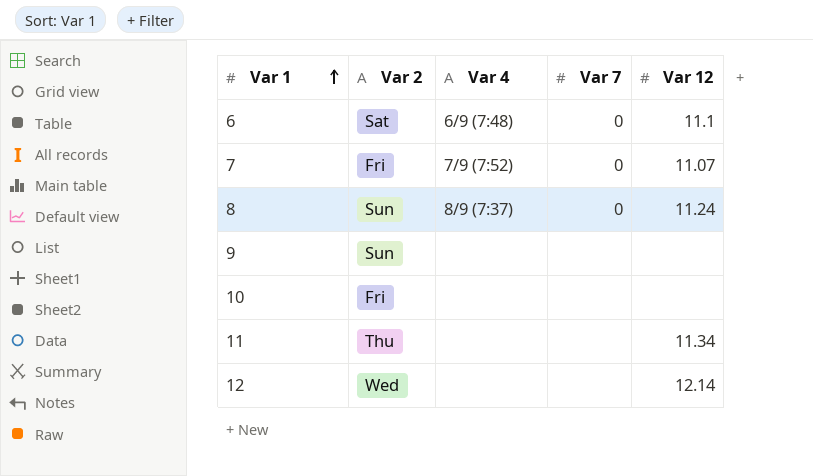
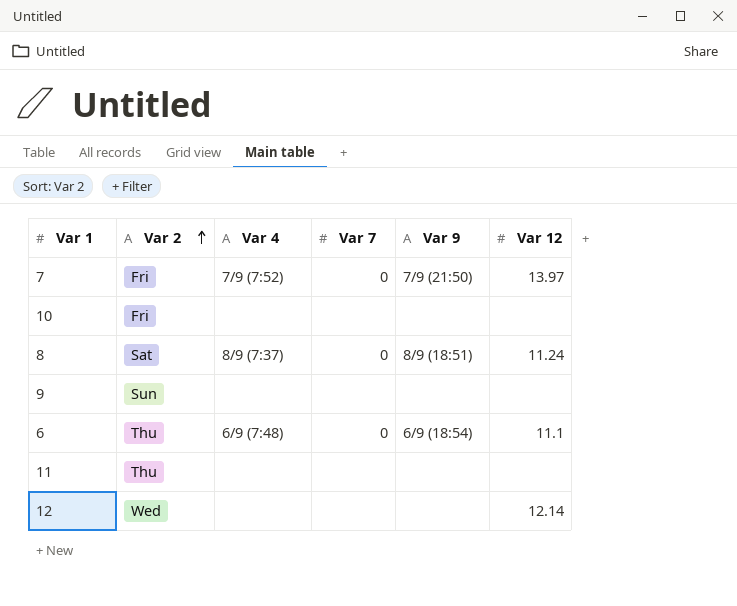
row order: Var 1 ascending -> Var 2 ascending
column Var 9 | position: none -> 5
7 | Var 12: 11.07 -> 13.97
8 | Var 2: Sun -> Sat
6 | Var 2: Sat -> Thu
11 | Var 12: 11.34 -> none

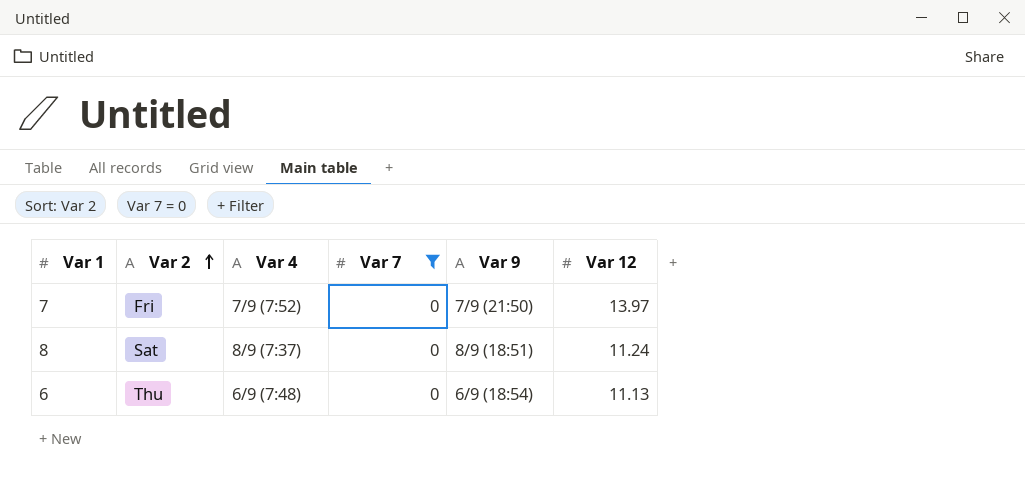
filter: none -> Var 7 = 0
6 | Var 12: 11.1 -> 11.13

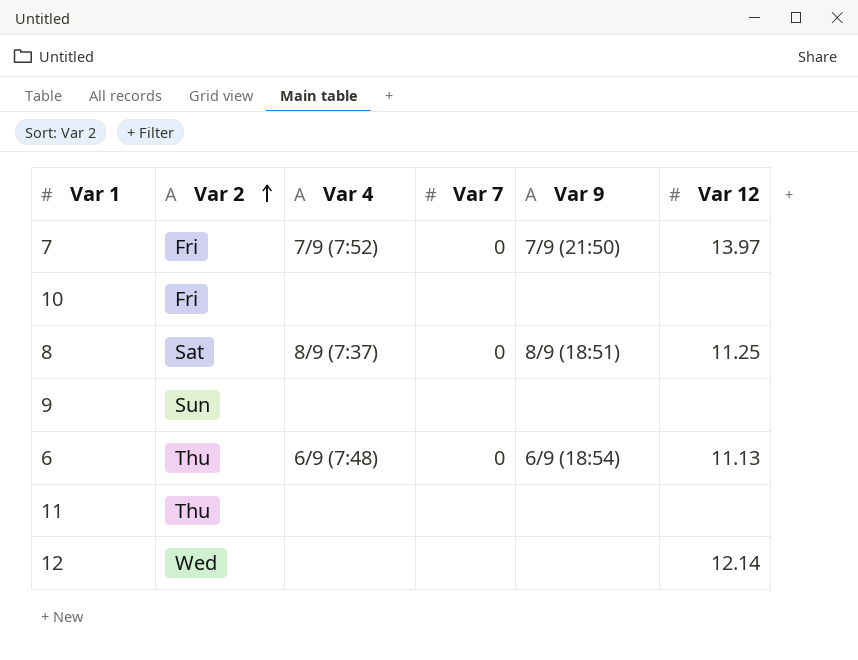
filter: Var 7 = 0 -> none
8 | Var 12: 11.24 -> 11.25

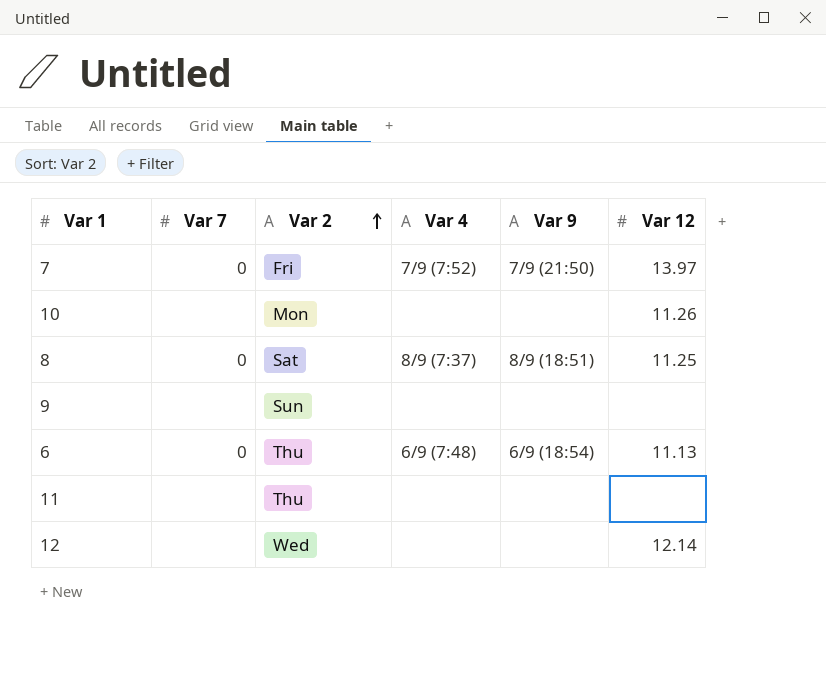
column Var 7 | position: 4 -> 2
10 | Var 2: Fri -> Mon
10 | Var 12: none -> 11.26

